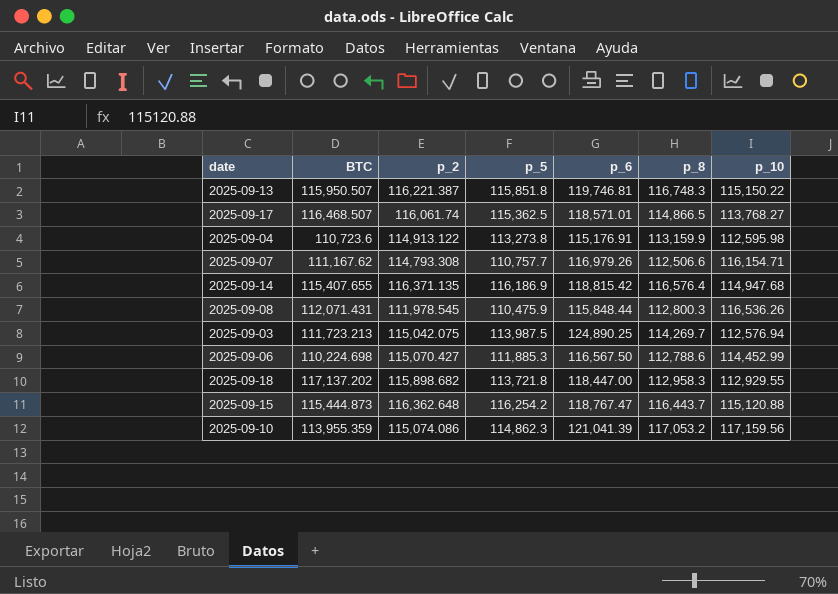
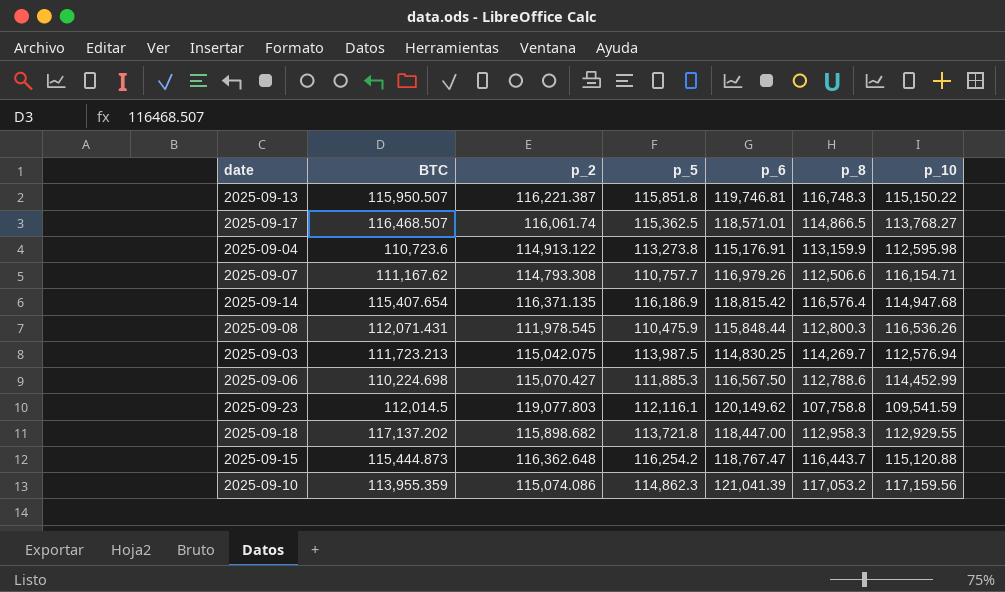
2025-09-14 | BTC: 115,407.655 -> 115,407.654
2025-09-03 | p_6: 124,890.25 -> 114,830.25
row 2025-09-23: none -> 112,014.5 | 119,077.803 | 112,116.1 | 120,149.62 | 107,758.8 | 109,541.59

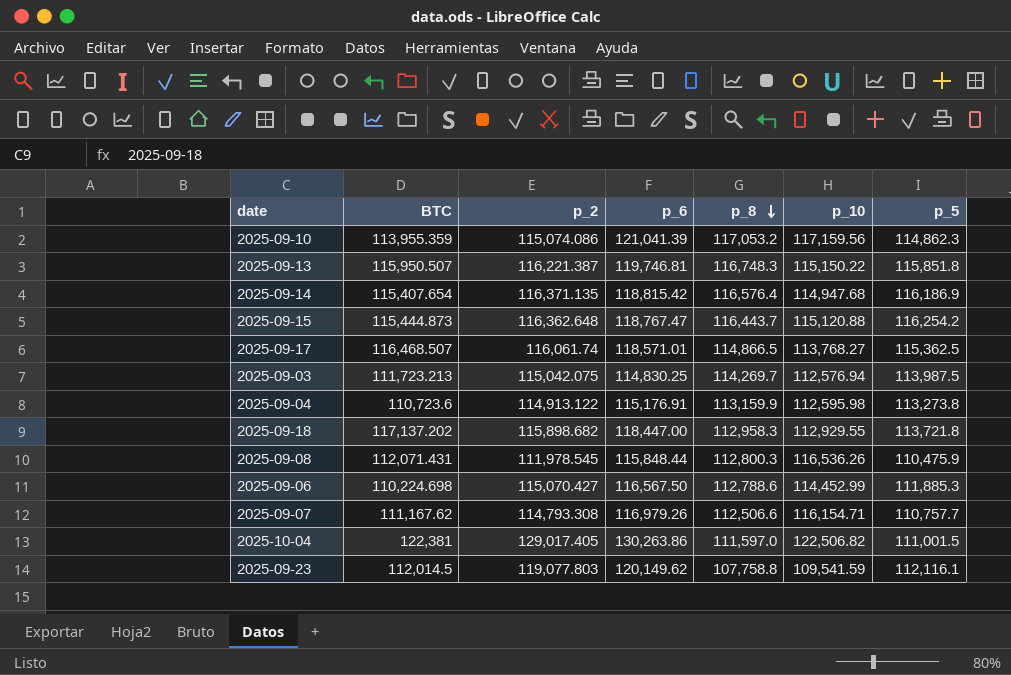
row order: none -> p_8 descending
column p_5 | position: 4 -> 7
row 2025-10-04: none -> 122,381 | 129,017.405 | 130,263.86 | 111,597.0 | 122,506.82 | 111,001.5

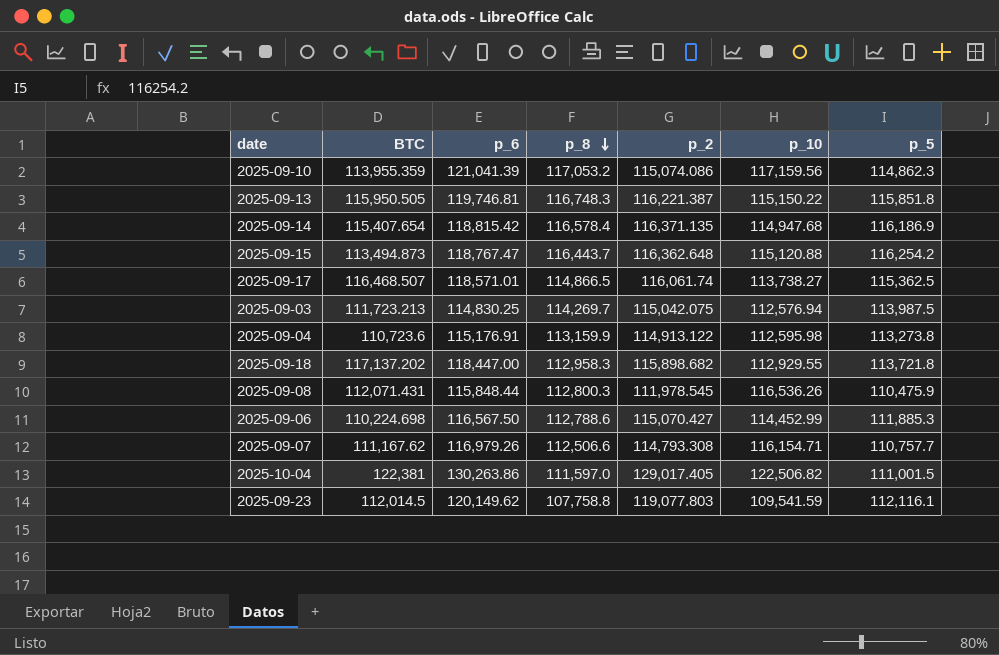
column p_2 | position: 3 -> 5
2025-09-13 | BTC: 115,950.507 -> 115,950.505
2025-09-14 | p_8: 116,576.4 -> 116,578.4
2025-09-15 | BTC: 115,444.873 -> 113,494.873
2025-09-17 | p_10: 113,768.27 -> 113,738.27

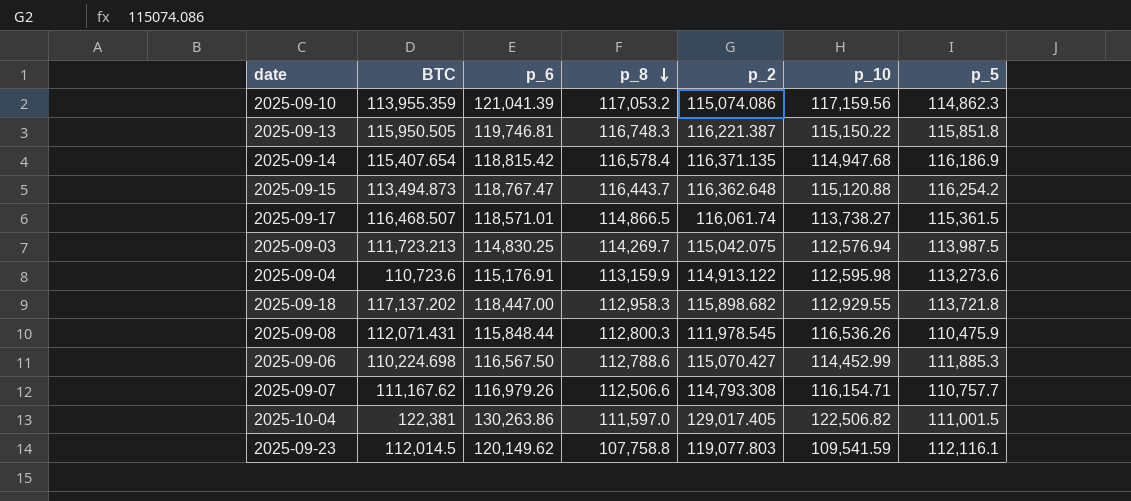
2025-09-17 | p_5: 115,362.5 -> 115,361.5
2025-09-04 | p_5: 113,273.8 -> 113,273.6

